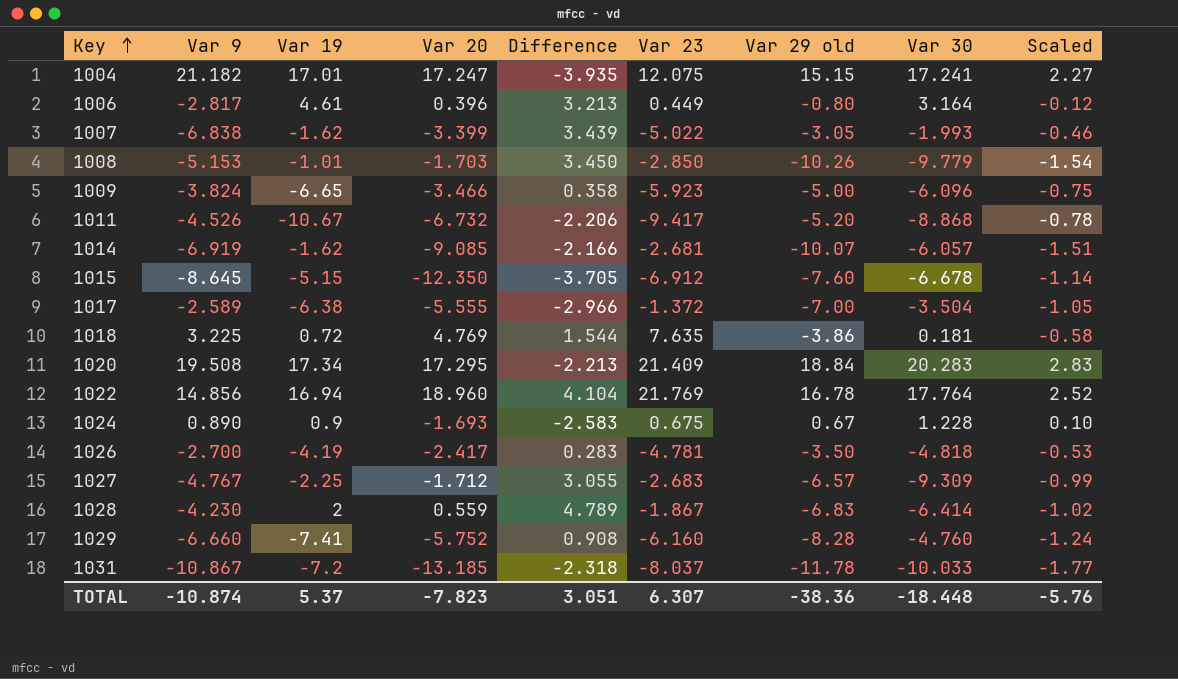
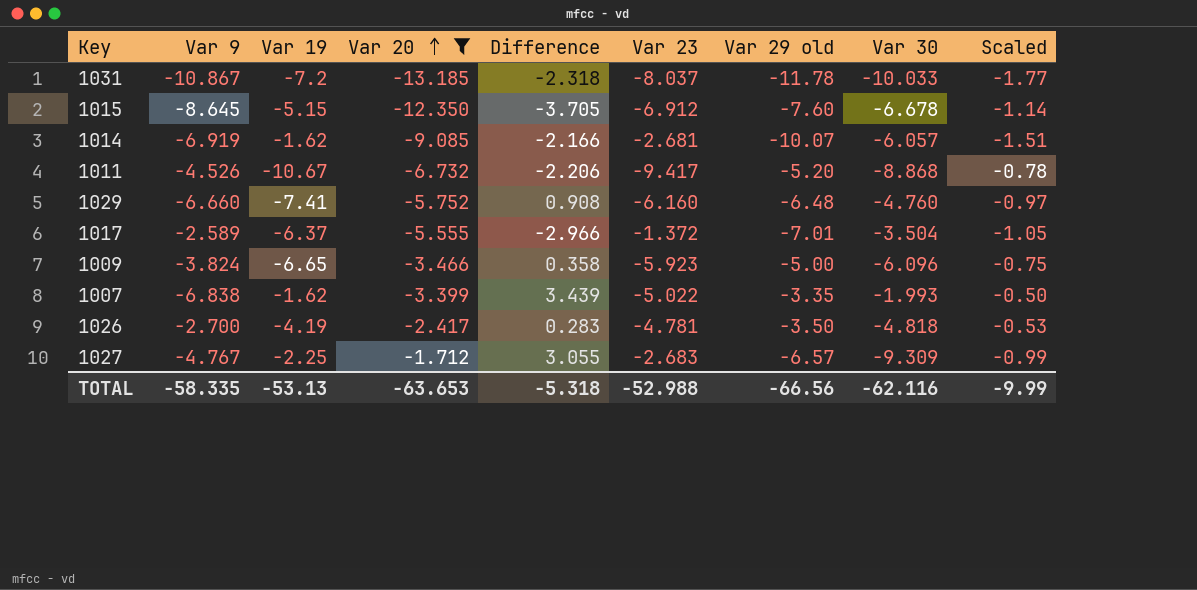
filter: none -> Var 20 <= -1.712
row order: Key ascending -> Var 20 ascending
1029 | Var 29 old: -8.28 -> -6.48
1029 | Scaled: -1.24 -> -0.97
1017 | Var 19: -6.38 -> -6.37
1017 | Var 29 old: -7.00 -> -7.01
1007 | Var 29 old: -3.05 -> -3.35
1007 | Scaled: -0.46 -> -0.50
TOTAL | Var 9: -10.874 -> -58.335
TOTAL | Var 19: 5.37 -> -53.13
TOTAL | Var 20: -7.823 -> -63.653
TOTAL | Difference: 3.051 -> -5.318
TOTAL | Var 23: 6.307 -> -52.988
TOTAL | Var 29 old: -38.36 -> -66.56
TOTAL | Var 30: -18.448 -> -62.116
TOTAL | Scaled: -5.76 -> -9.99

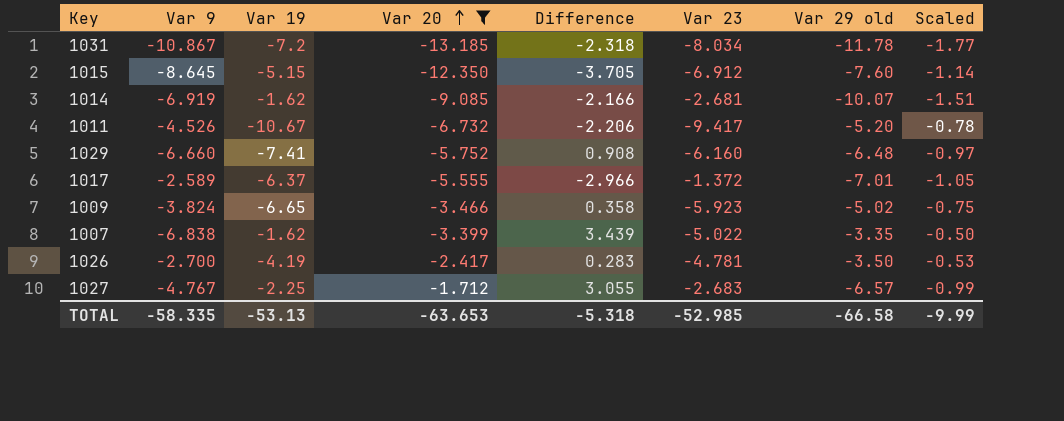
column Var 30 | position: 8 -> none
1031 | Var 23: -8.037 -> -8.034
1009 | Var 29 old: -5.00 -> -5.02
TOTAL | Var 23: -52.988 -> -52.985
TOTAL | Var 29 old: -66.56 -> -66.58

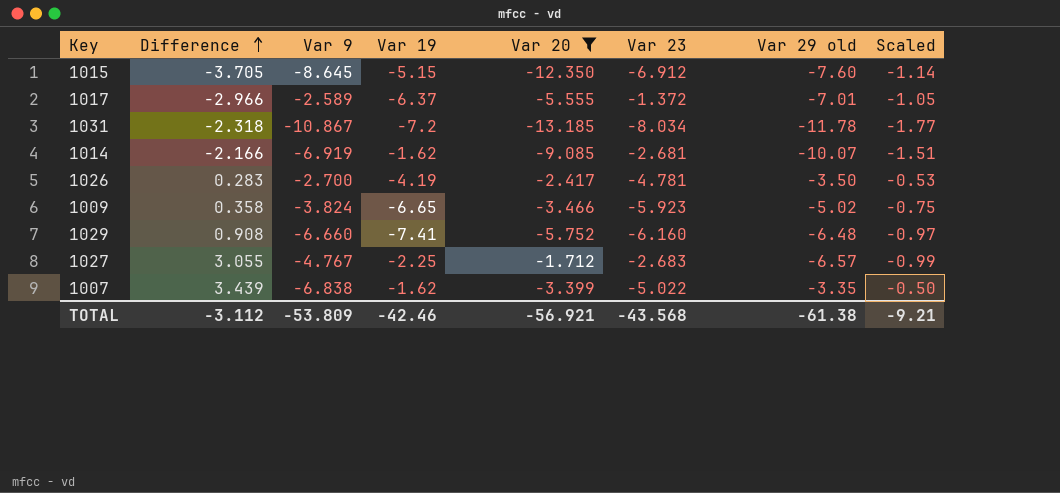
row order: Var 20 ascending -> Difference ascending
column Difference | position: 5 -> 2
row 1011: -4.526 | -10.67 | -6.732 | -2.206 | -9.417 | -5.20 | -0.78 -> none
TOTAL | Difference: -5.318 -> -3.112
TOTAL | Var 9: -58.335 -> -53.809
TOTAL | Var 19: -53.13 -> -42.46
TOTAL | Var 20: -63.653 -> -56.921
TOTAL | Var 23: -52.985 -> -43.568
TOTAL | Var 29 old: -66.58 -> -61.38
TOTAL | Scaled: -9.99 -> -9.21

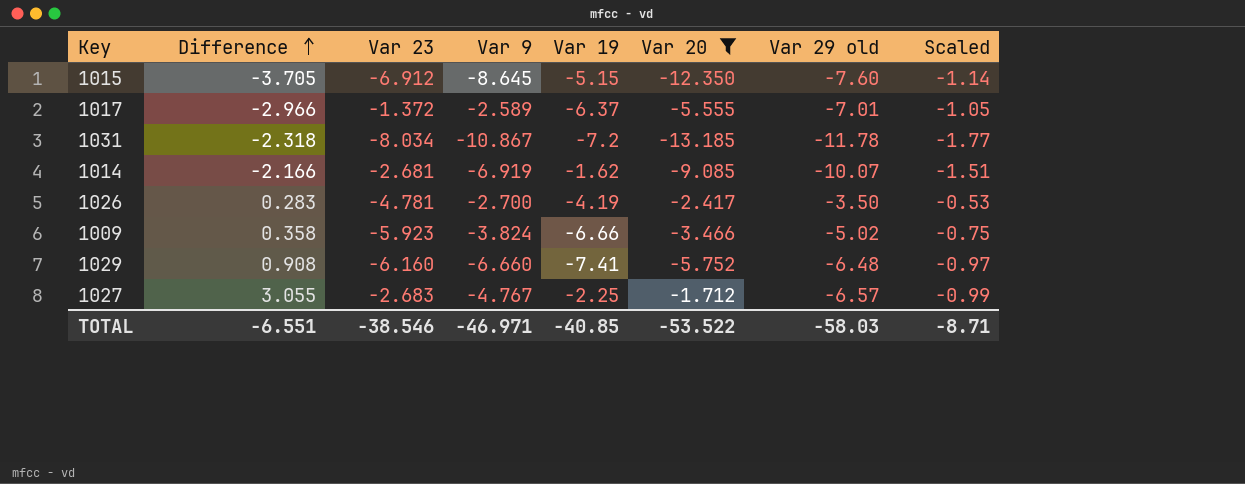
column Var 23 | position: 6 -> 3
row 1007: 3.439 | -6.838 | -1.62 | -3.399 | -5.022 | -3.35 | -0.50 -> none
1009 | Var 19: -6.65 -> -6.66
TOTAL | Difference: -3.112 -> -6.551
TOTAL | Var 23: -43.568 -> -38.546
TOTAL | Var 9: -53.809 -> -46.971
TOTAL | Var 19: -42.46 -> -40.85
TOTAL | Var 20: -56.921 -> -53.522
TOTAL | Var 29 old: -61.38 -> -58.03
TOTAL | Scaled: -9.21 -> -8.71

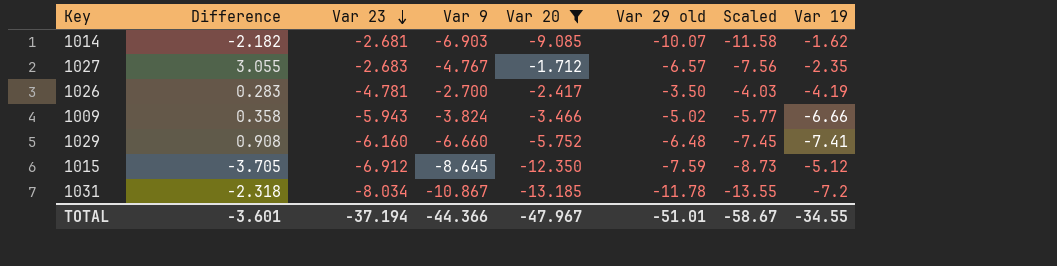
row order: Difference ascending -> Var 23 descending
column Scaled | formula: [Var 29 old] * 0.15 -> [Var 29 old] * 1.15
column Var 19 | position: 5 -> 8
row 1017: -2.966 | -1.372 | -2.589 | -6.37 | -5.555 | -7.01 | -1.05 -> none
1014 | Difference: -2.166 -> -2.182
1014 | Var 9: -6.919 -> -6.903
1027 | Var 19: -2.25 -> -2.35
1009 | Var 23: -5.923 -> -5.943
1015 | Var 29 old: -7.60 -> -7.59
1015 | Var 19: -5.15 -> -5.12
TOTAL | Difference: -6.551 -> -3.601
TOTAL | Var 23: -38.546 -> -37.194
TOTAL | Var 9: -46.971 -> -44.366
TOTAL | Var 20: -53.522 -> -47.967
TOTAL | Var 29 old: -58.03 -> -51.01
TOTAL | Scaled: -8.71 -> -58.67
TOTAL | Var 19: -40.85 -> -34.55

